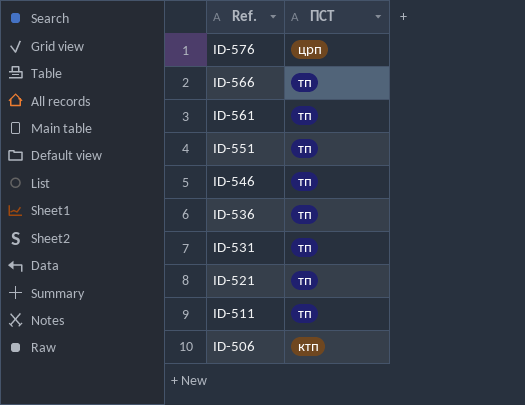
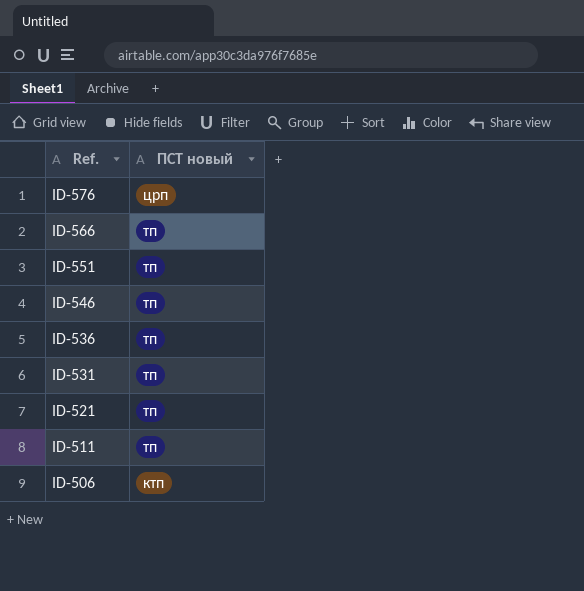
column name: ПСТ -> ПСТ новый
row ID-561: тп -> none

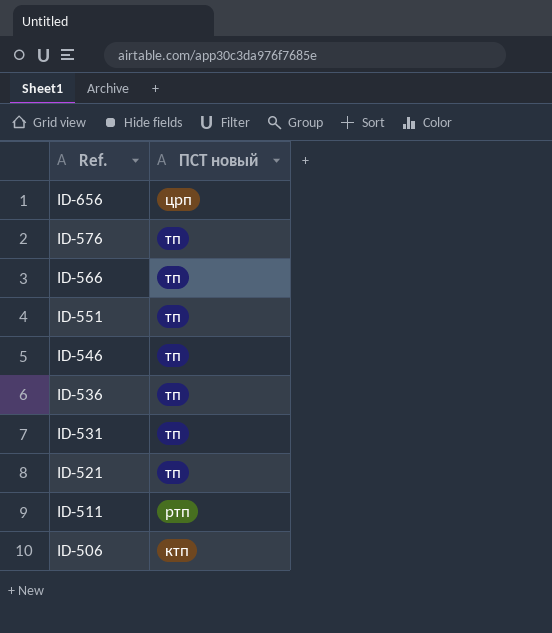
row ID-656: none -> црп
ID-576 | ПСТ новый: црп -> тп
ID-511 | ПСТ новый: тп -> ртп

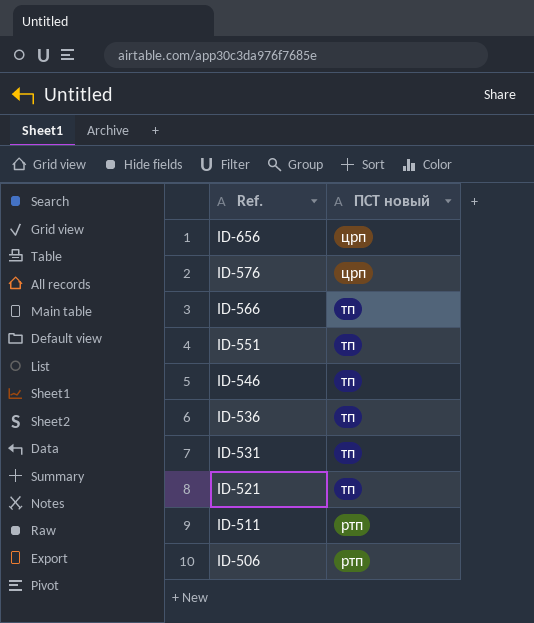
ID-576 | ПСТ новый: тп -> црп
ID-506 | ПСТ новый: ктп -> ртп

